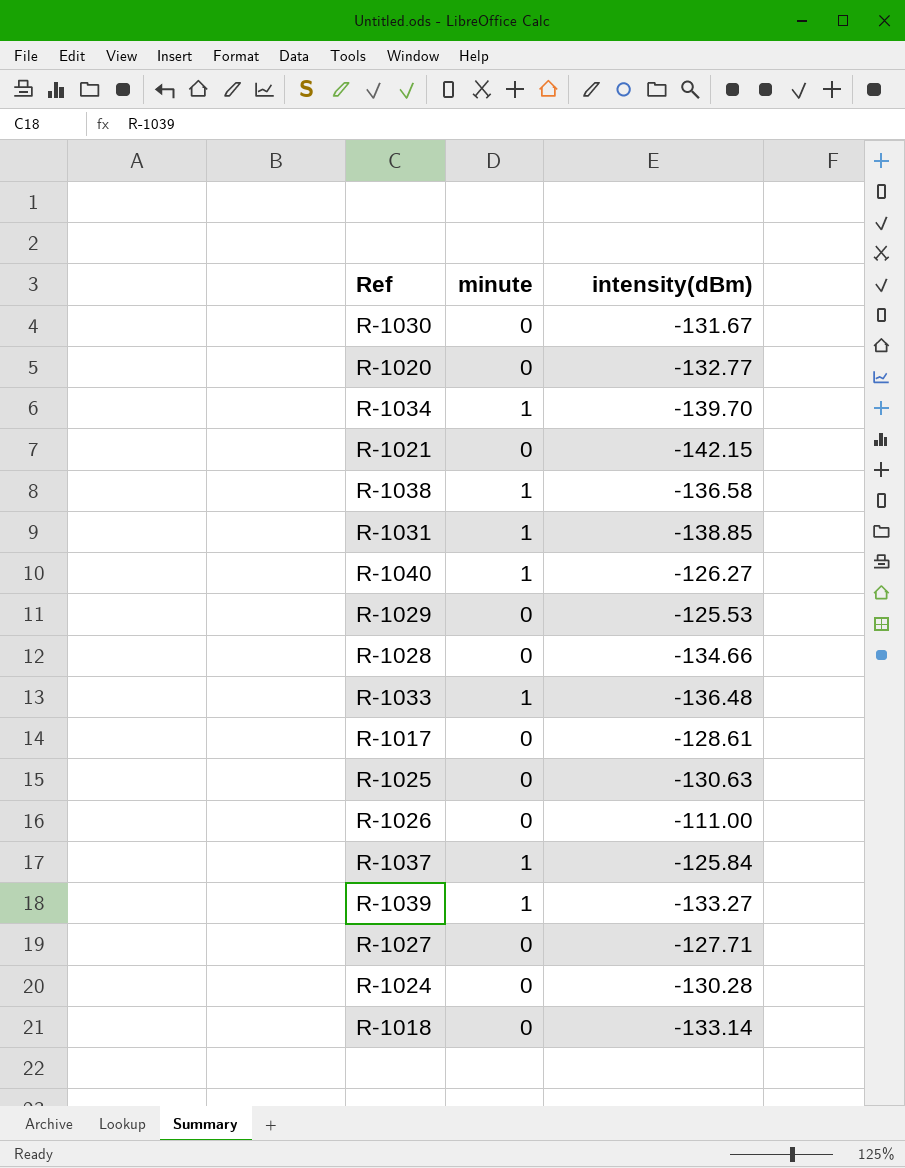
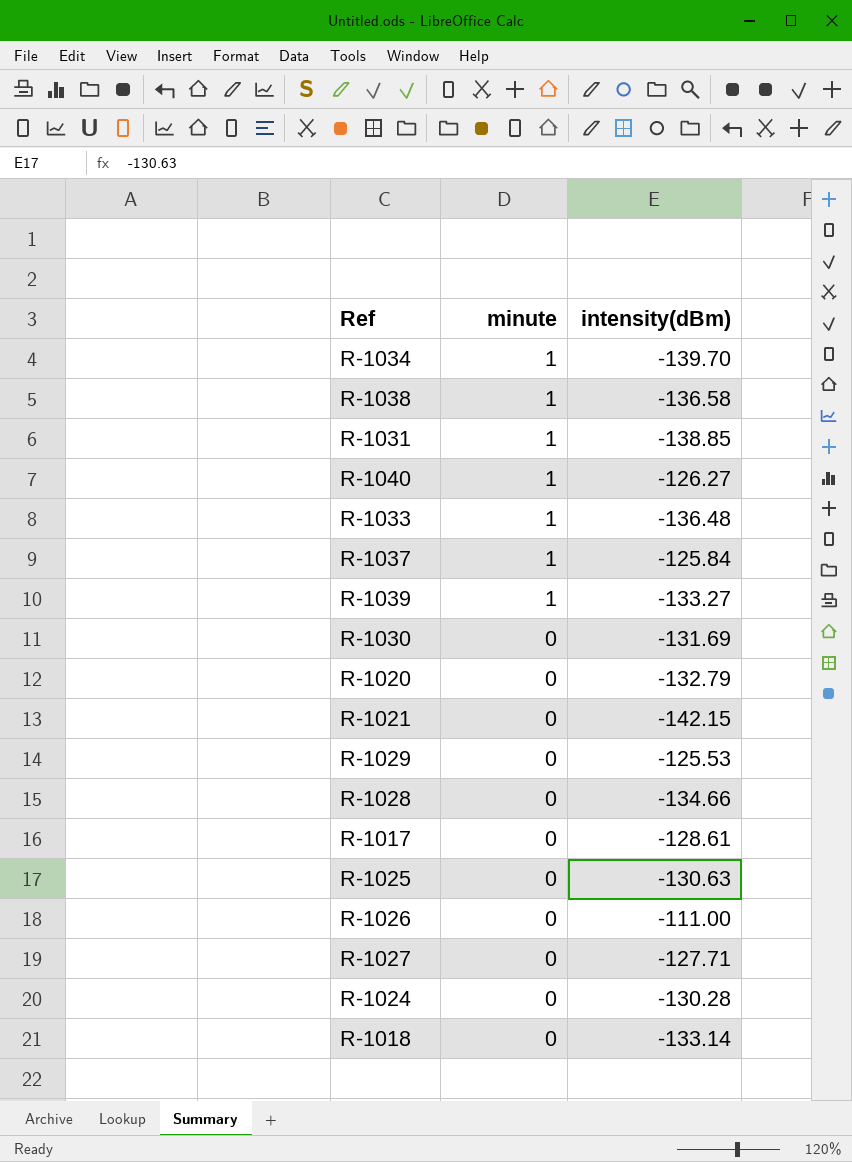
row order: none -> minute descending
R-1030 | intensity(dBm): -131.67 -> -131.69
R-1020 | intensity(dBm): -132.77 -> -132.79

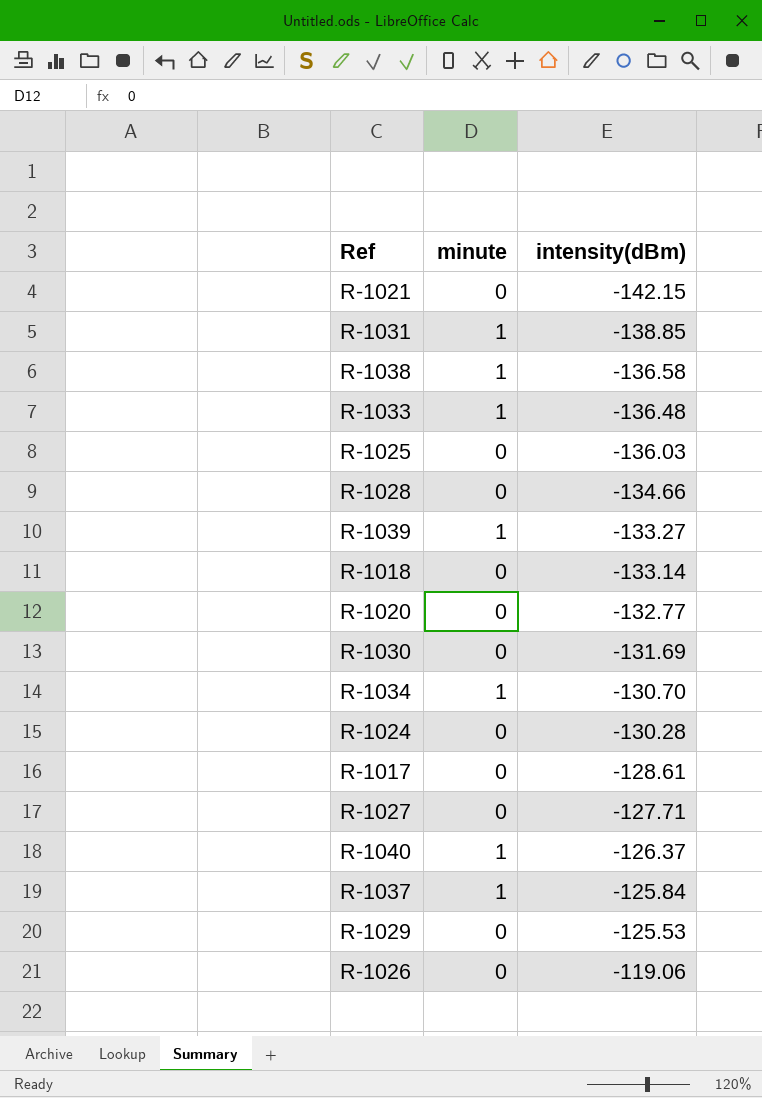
row order: minute descending -> intensity(dBm) ascending
R-1025 | intensity(dBm): -130.63 -> -136.03
R-1020 | intensity(dBm): -132.79 -> -132.77
R-1034 | intensity(dBm): -139.70 -> -130.70
R-1040 | intensity(dBm): -126.27 -> -126.37
R-1026 | intensity(dBm): -111.00 -> -119.06

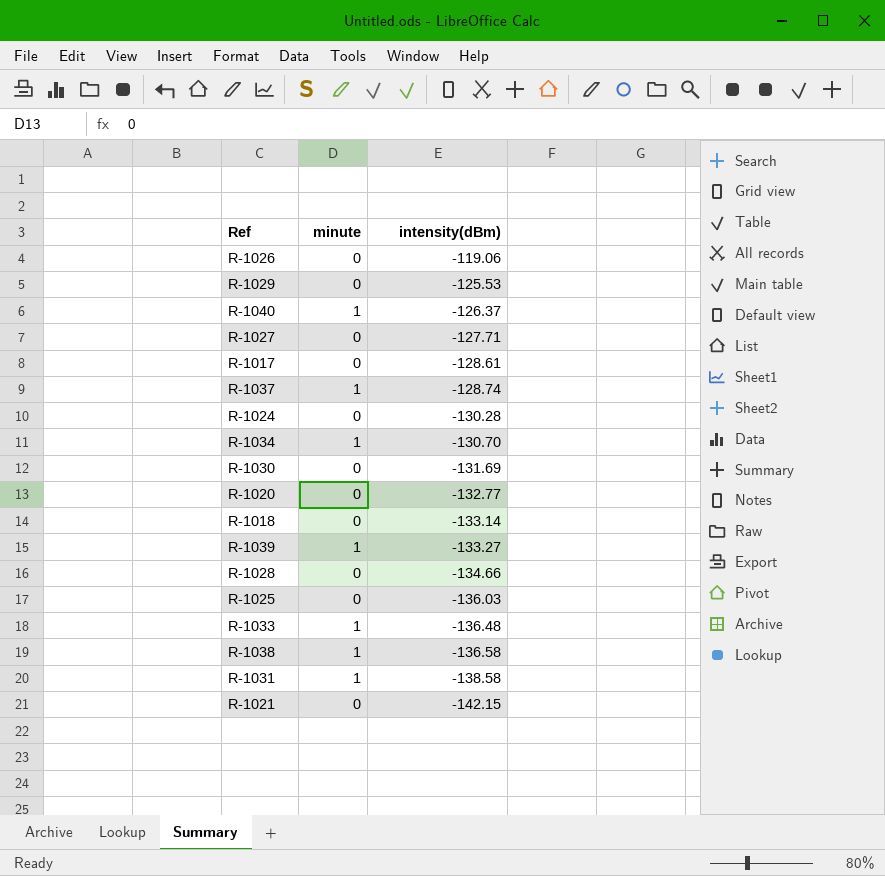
row order: intensity(dBm) ascending -> intensity(dBm) descending
R-1037 | intensity(dBm): -125.84 -> -128.74
R-1031 | intensity(dBm): -138.85 -> -138.58

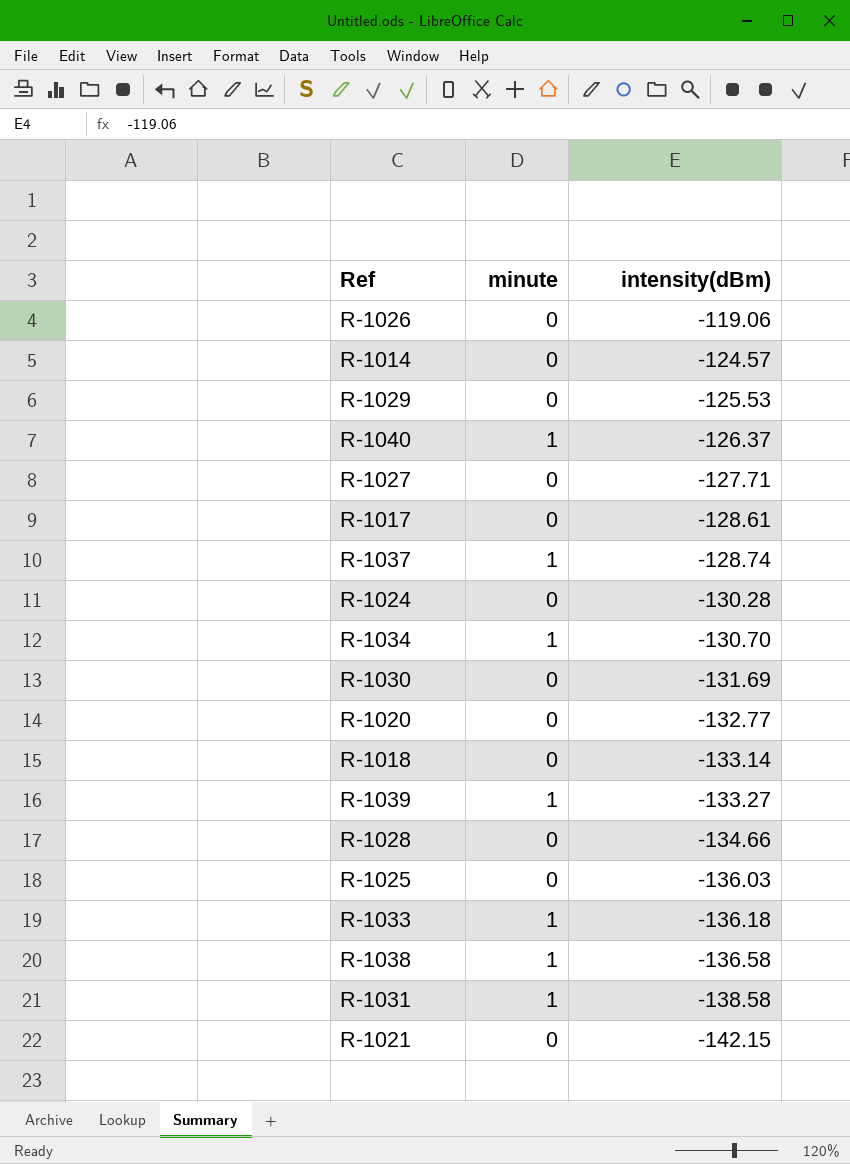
row R-1014: none -> 0 | -124.57
R-1033 | intensity(dBm): -136.48 -> -136.18

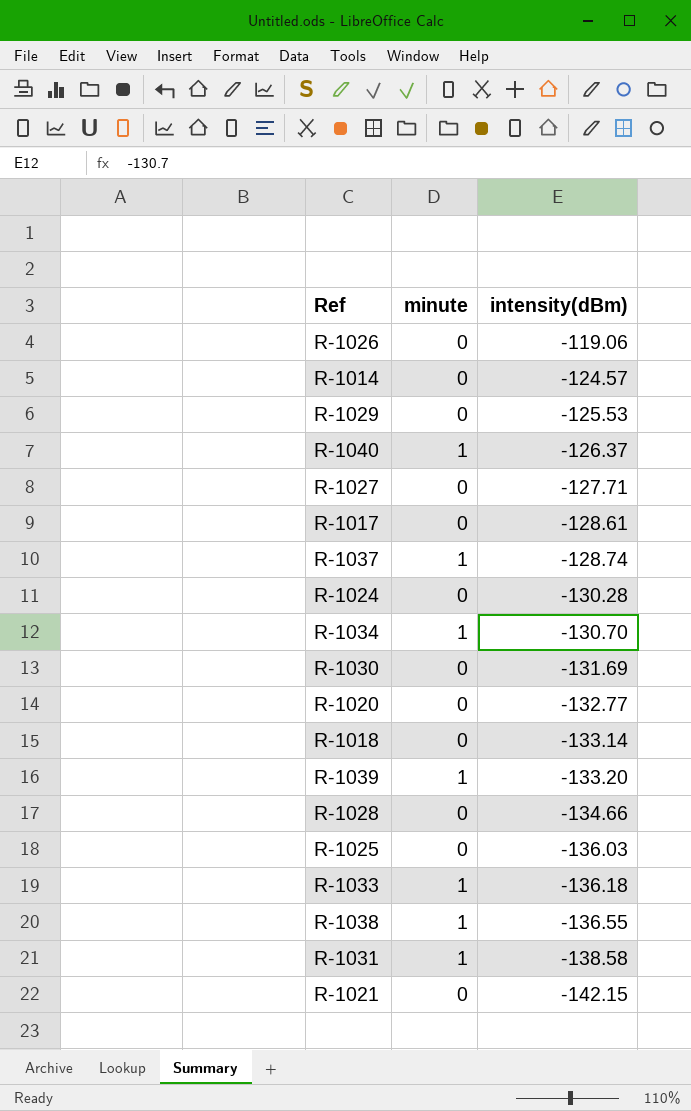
R-1039 | intensity(dBm): -133.27 -> -133.20
R-1038 | intensity(dBm): -136.58 -> -136.55

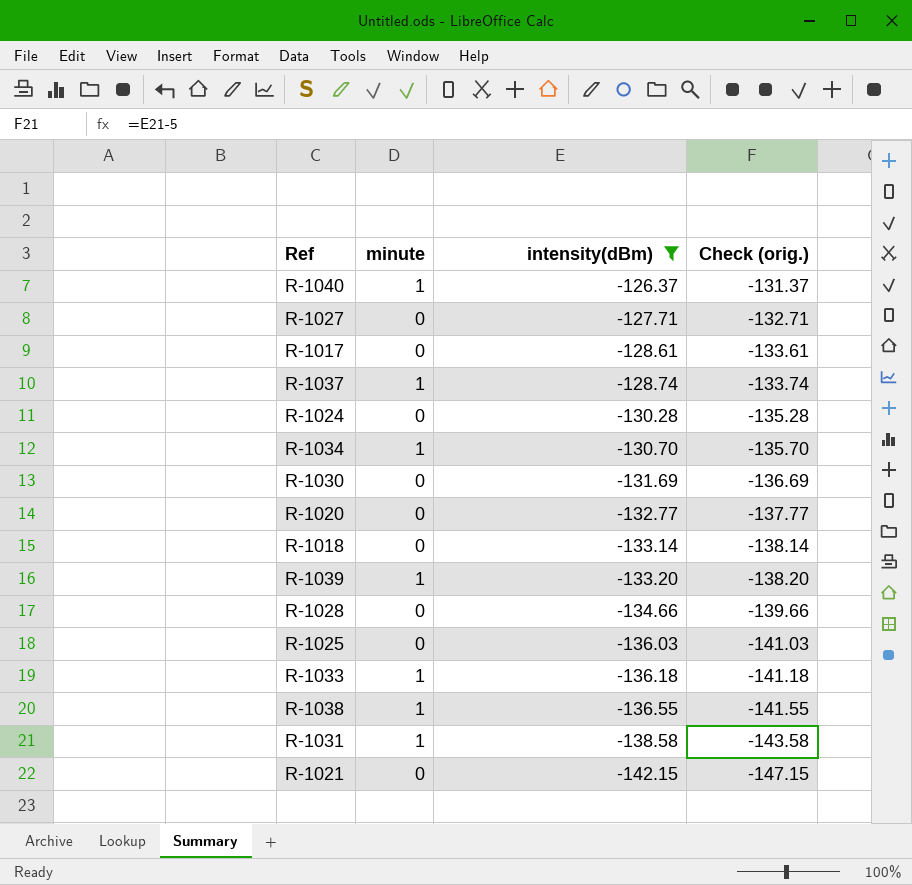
filter: none -> intensity(dBm) <= -126.37
column Check (orig.) | formula: none -> [intensity(dBm)] - 5

